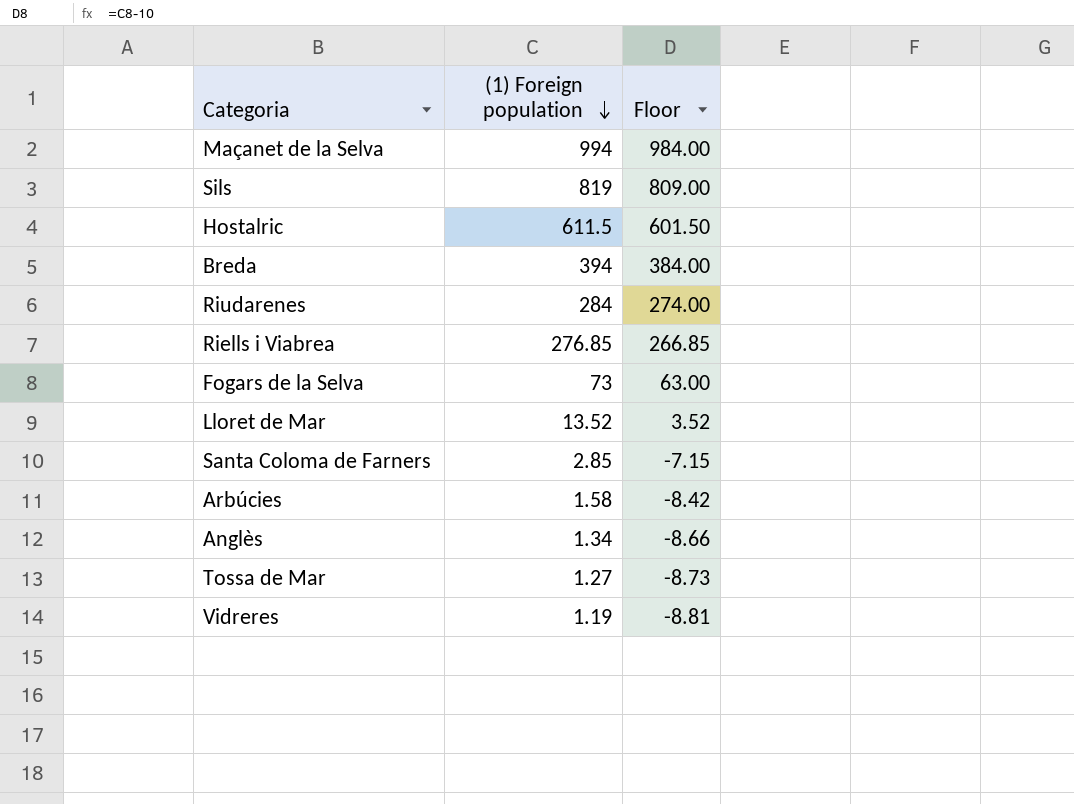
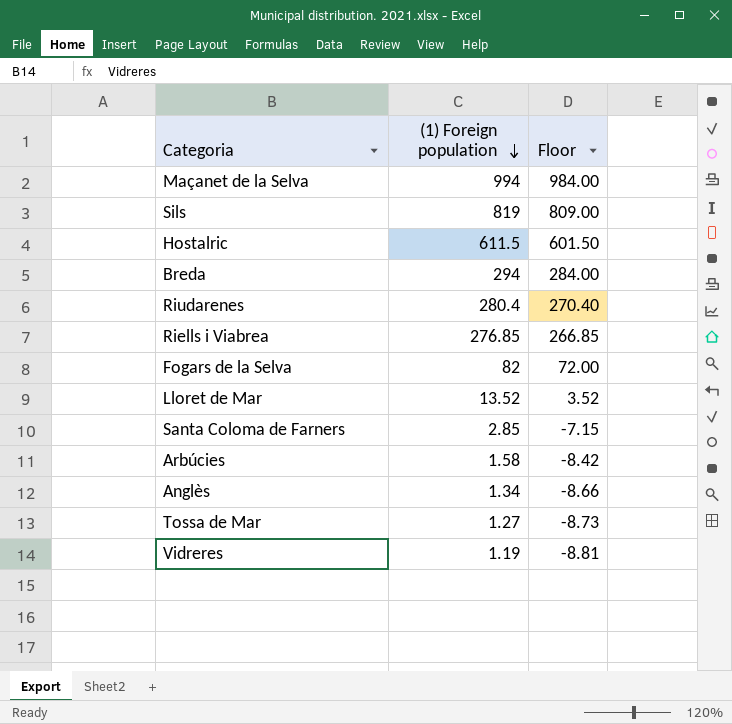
Breda | (1) Foreign population: 394 -> 294
Breda | Floor: 384.00 -> 284.00
Riudarenes | (1) Foreign population: 284 -> 280.4
Riudarenes | Floor: 274.00 -> 270.40
Fogars de la Selva | (1) Foreign population: 73 -> 82
Fogars de la Selva | Floor: 63.00 -> 72.00

